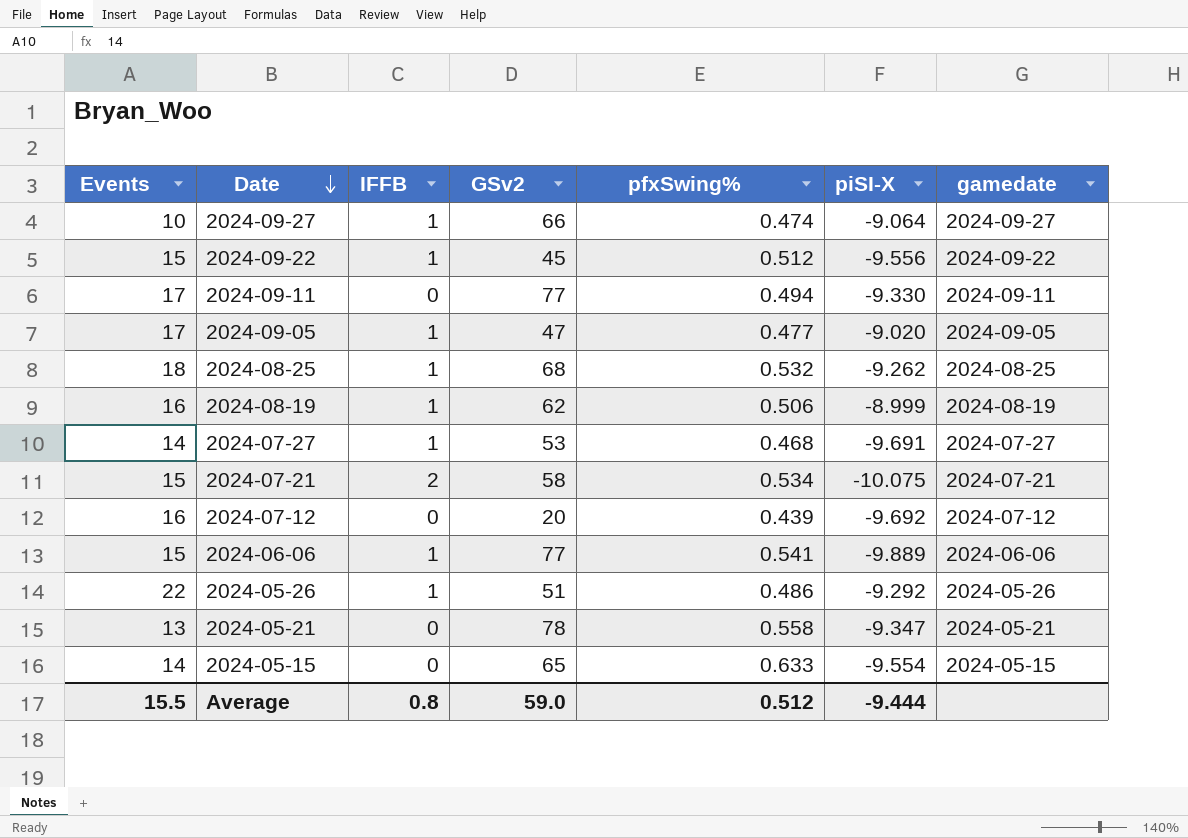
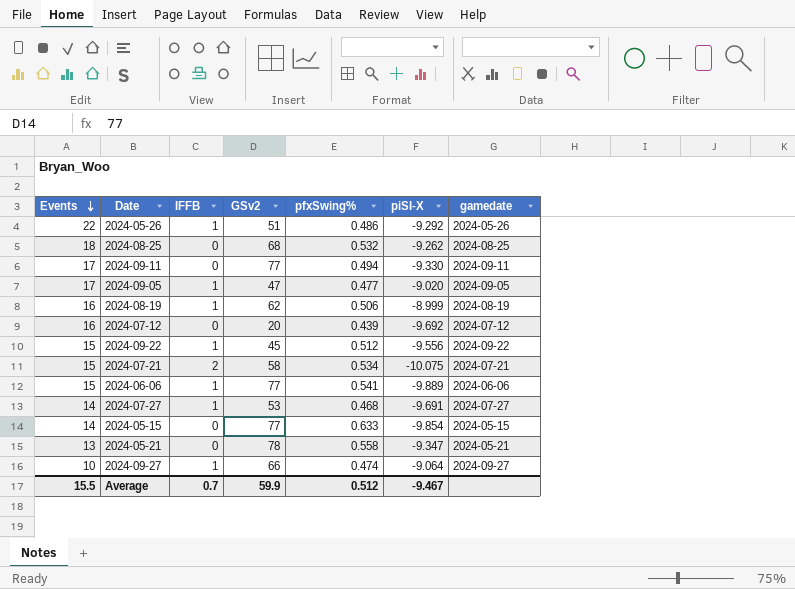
row order: Date descending -> Events descending
2024-08-25 | IFFB: 1 -> 0
2024-05-15 | GSv2: 65 -> 77
2024-05-15 | piSI-X: -9.554 -> -9.854
Average | IFFB: 0.8 -> 0.7
Average | GSv2: 59.0 -> 59.9
Average | piSI-X: -9.444 -> -9.467

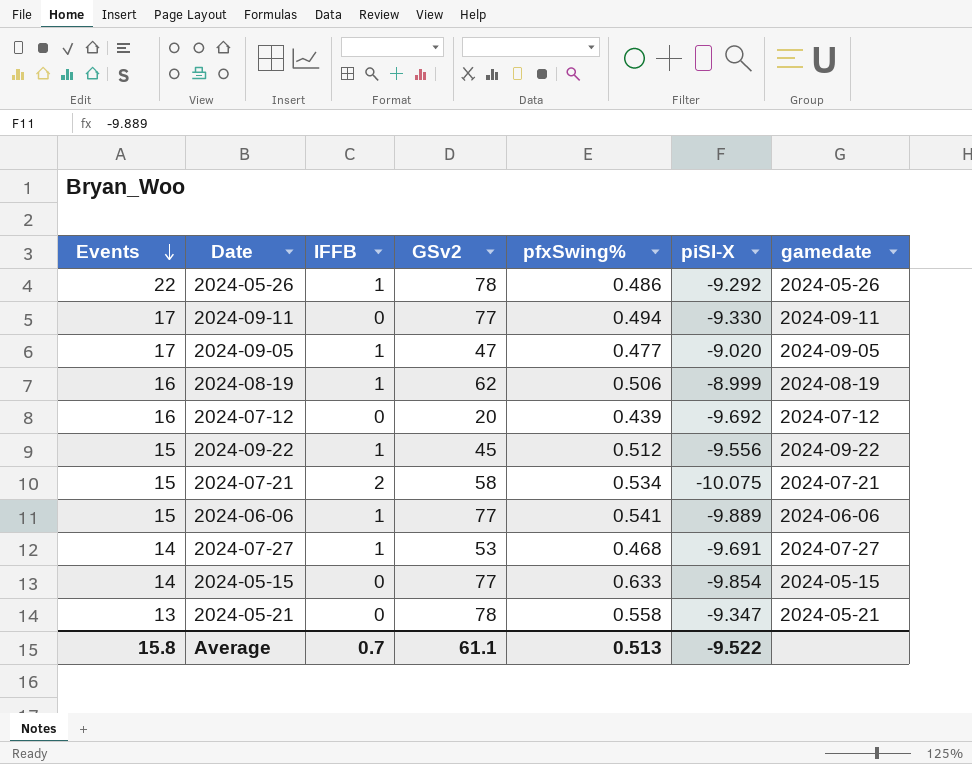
row 2024-08-25: 18 | 0 | 68 | 0.532 | -9.262 | 2024-08-25 -> none
row 2024-09-27: 10 | 1 | 66 | 0.474 | -9.064 | 2024-09-27 -> none
2024-05-26 | GSv2: 51 -> 78
Average | Events: 15.5 -> 15.8
Average | GSv2: 59.9 -> 61.1
Average | pfxSwing%: 0.512 -> 0.513
Average | piSI-X: -9.467 -> -9.522

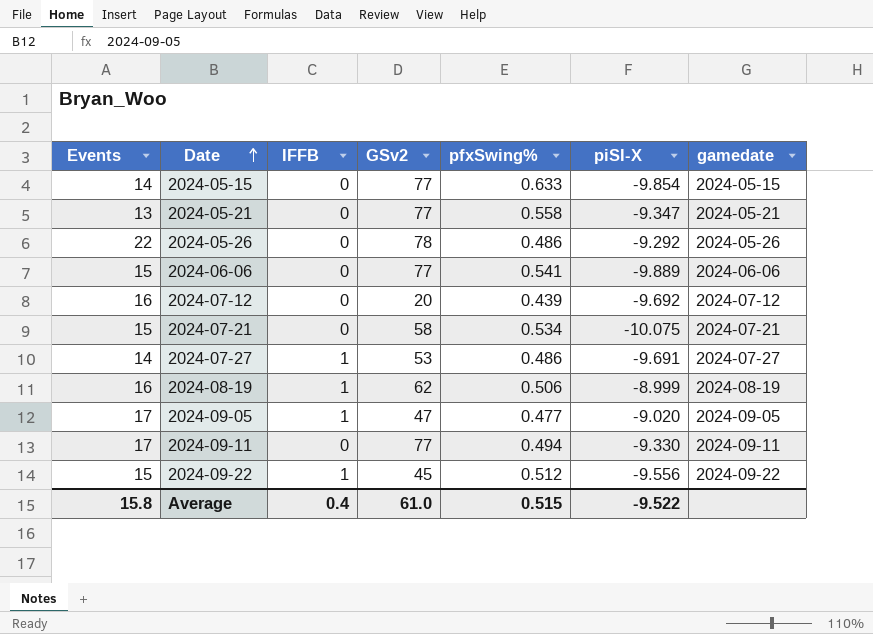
row order: Events descending -> Date ascending
2024-05-21 | GSv2: 78 -> 77
2024-05-26 | IFFB: 1 -> 0
2024-06-06 | IFFB: 1 -> 0
2024-07-21 | IFFB: 2 -> 0
2024-07-27 | pfxSwing%: 0.468 -> 0.486
Average | IFFB: 0.7 -> 0.4
Average | GSv2: 61.1 -> 61.0
Average | pfxSwing%: 0.513 -> 0.515

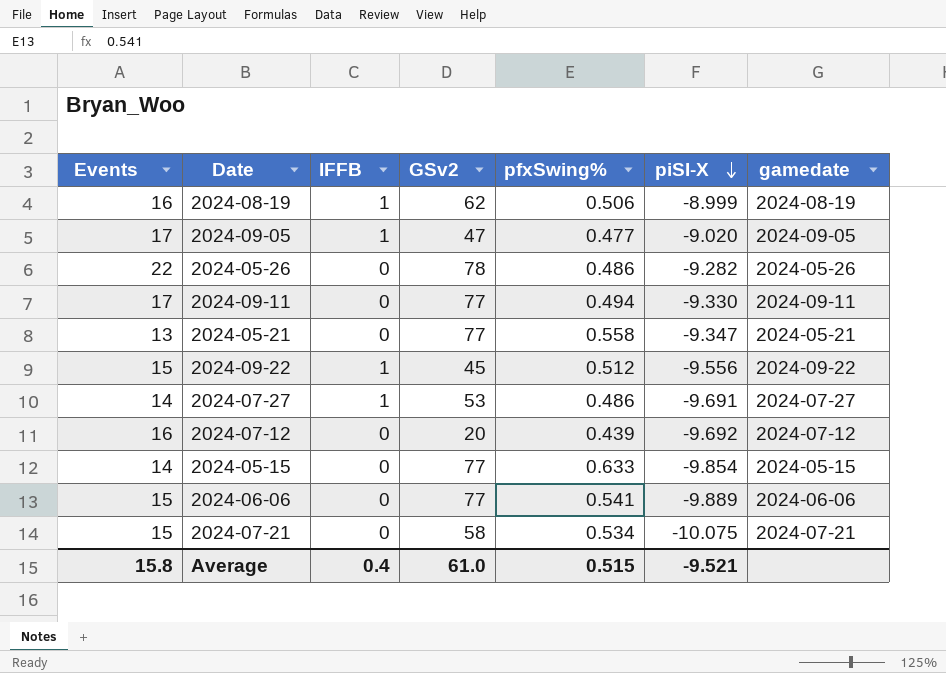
row order: Date ascending -> piSI-X descending
2024-05-26 | piSI-X: -9.292 -> -9.282
Average | piSI-X: -9.522 -> -9.521

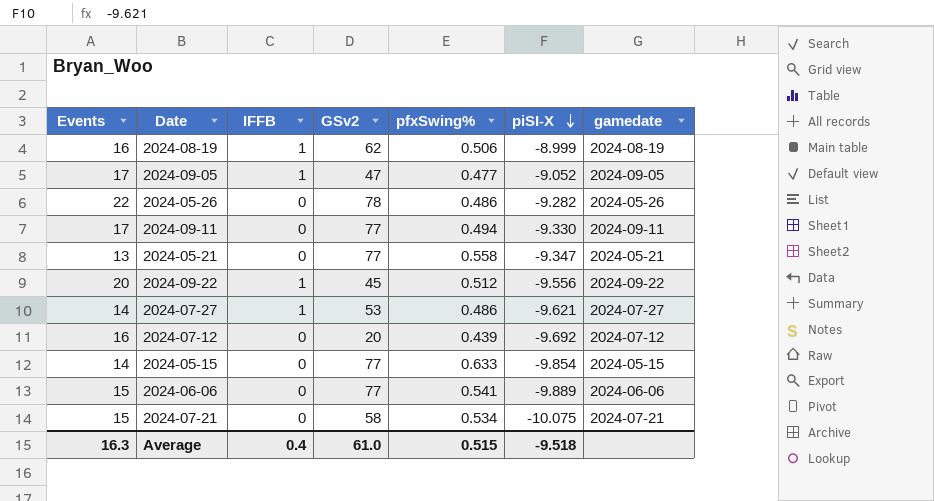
2024-09-05 | piSI-X: -9.020 -> -9.052
2024-09-22 | Events: 15 -> 20
2024-07-27 | piSI-X: -9.691 -> -9.621
Average | Events: 15.8 -> 16.3
Average | piSI-X: -9.521 -> -9.518

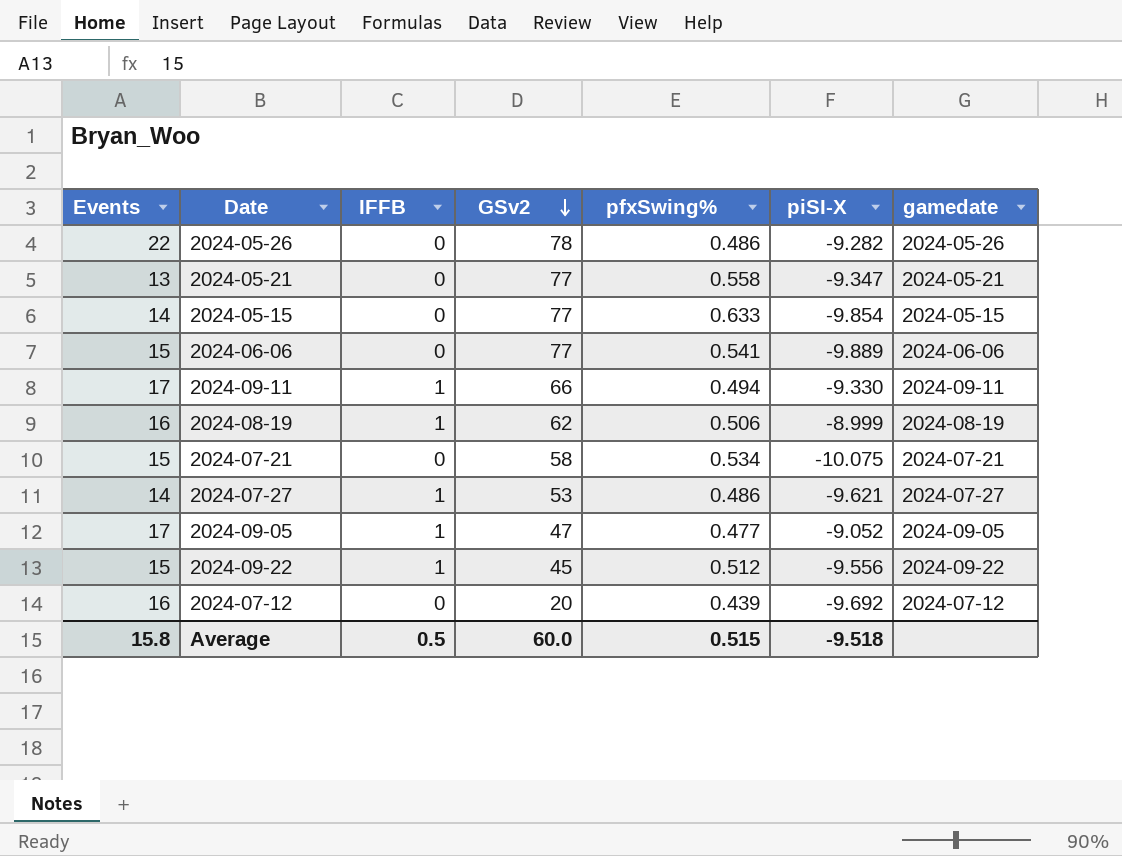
row order: piSI-X descending -> GSv2 descending
2024-09-11 | IFFB: 0 -> 1
2024-09-11 | GSv2: 77 -> 66
2024-09-22 | Events: 20 -> 15
Average | Events: 16.3 -> 15.8
Average | IFFB: 0.4 -> 0.5
Average | GSv2: 61.0 -> 60.0

